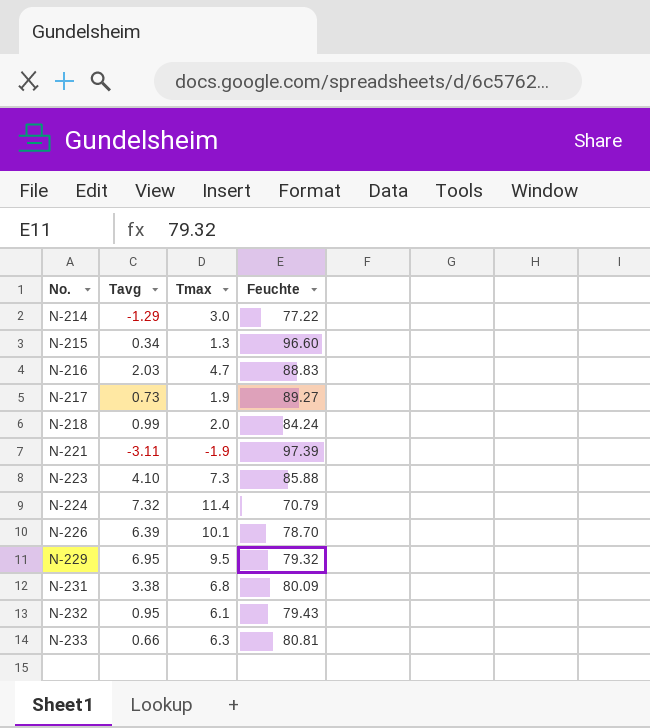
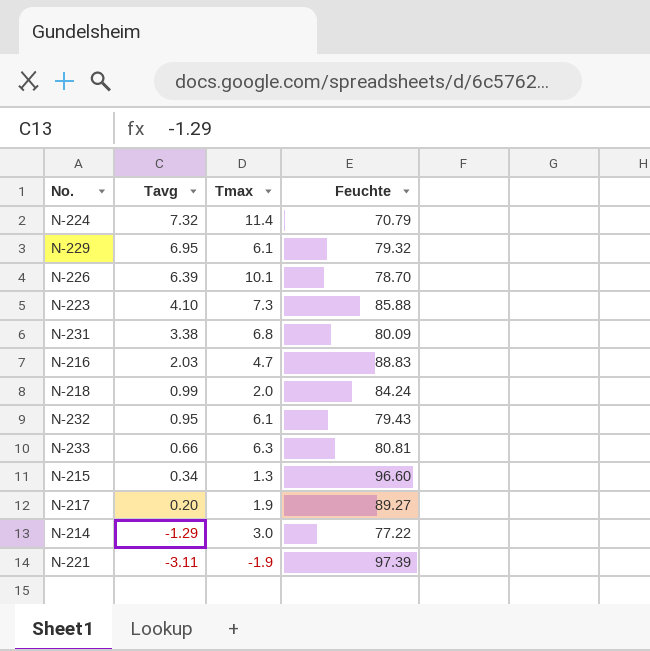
row order: No. ascending -> Tavg descending
N-229 | Tmax: 9.5 -> 6.1
N-217 | Tavg: 0.73 -> 0.20

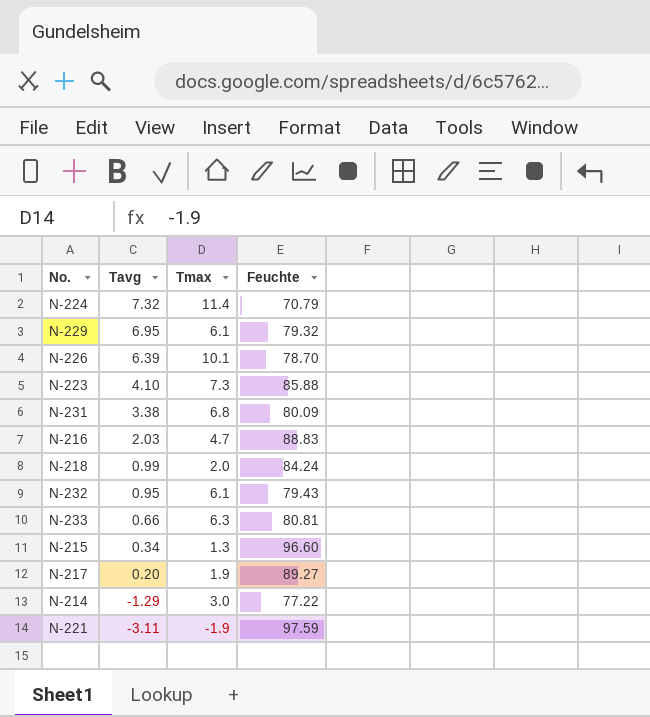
N-221 | Feuchte: 97.39 -> 97.59

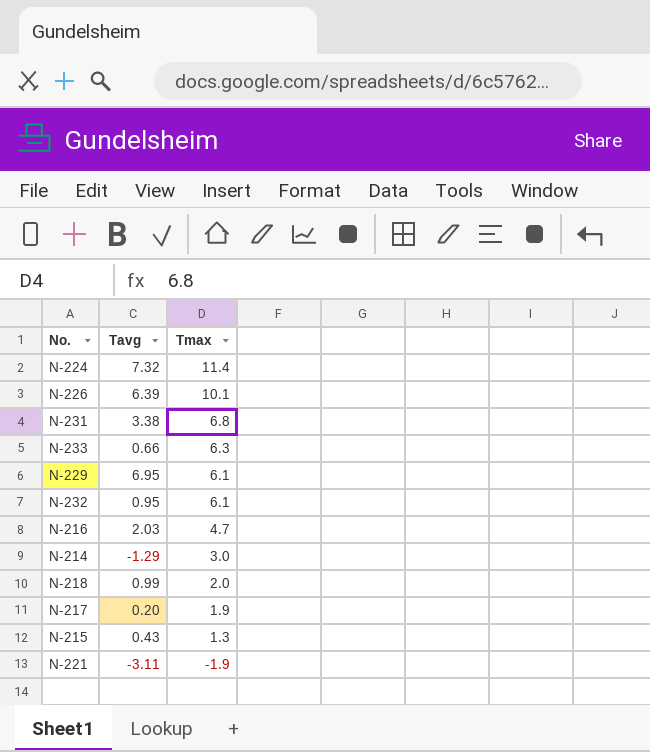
row order: Tavg descending -> Tmax descending
column Feuchte | position: 4 -> none
row N-223: 4.10 | 7.3 | 85.88 -> none
N-215 | Tavg: 0.34 -> 0.43

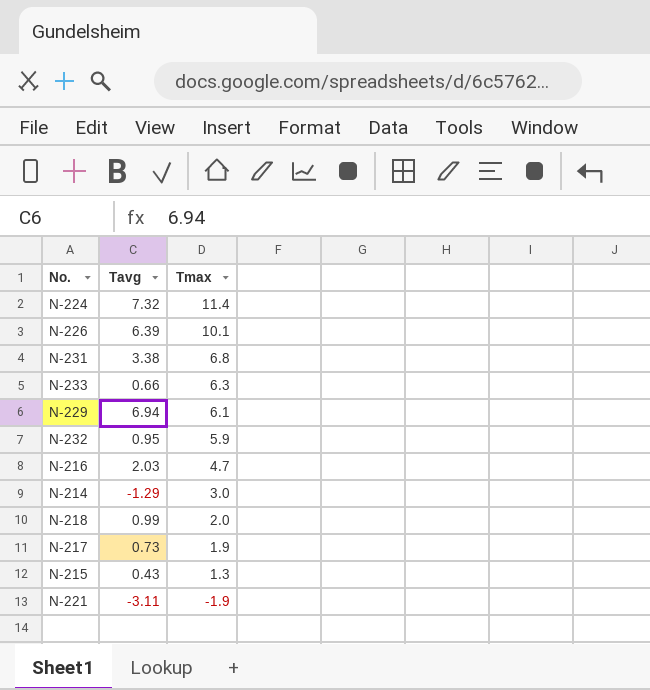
N-229 | Tavg: 6.95 -> 6.94
N-232 | Tmax: 6.1 -> 5.9
N-217 | Tavg: 0.20 -> 0.73

